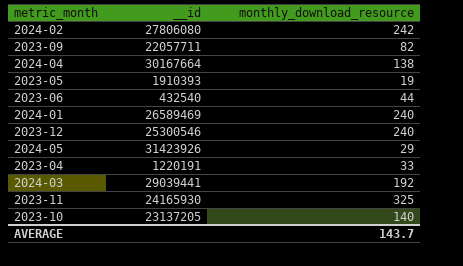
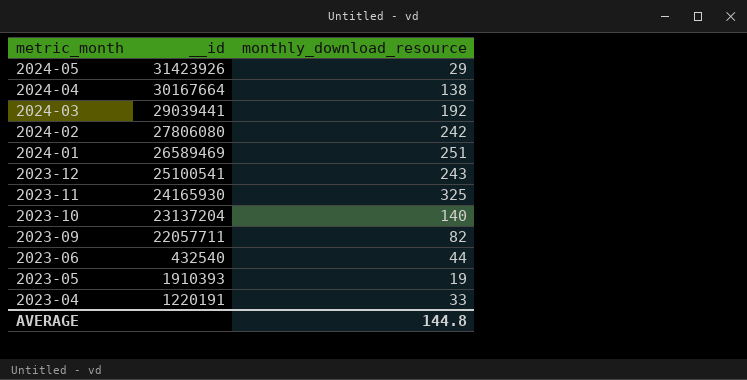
row order: none -> metric_month descending
2024-01 | monthly_download_resource: 240 -> 251
2023-12 | __id: 25300546 -> 25100541
2023-12 | monthly_download_resource: 240 -> 243
2023-10 | __id: 23137205 -> 23137204
AVERAGE | monthly_download_resource: 143.7 -> 144.8

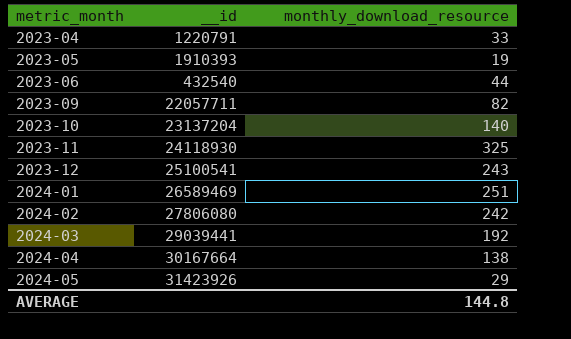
row order: metric_month descending -> metric_month ascending
2023-04 | __id: 1220191 -> 1220791
2023-11 | __id: 24165930 -> 24118930

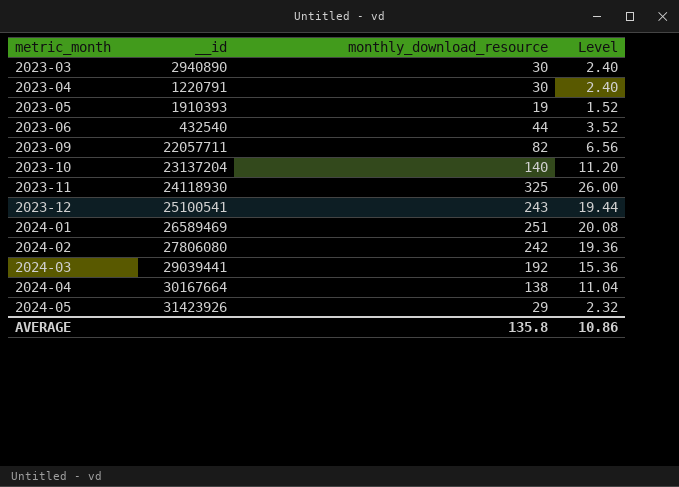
column Level | formula: none -> [monthly_download_resource] * 0.08
row 2023-03: none -> 2940890 | 30 | 2.40
2023-04 | monthly_download_resource: 33 -> 30
AVERAGE | monthly_download_resource: 144.8 -> 135.8

